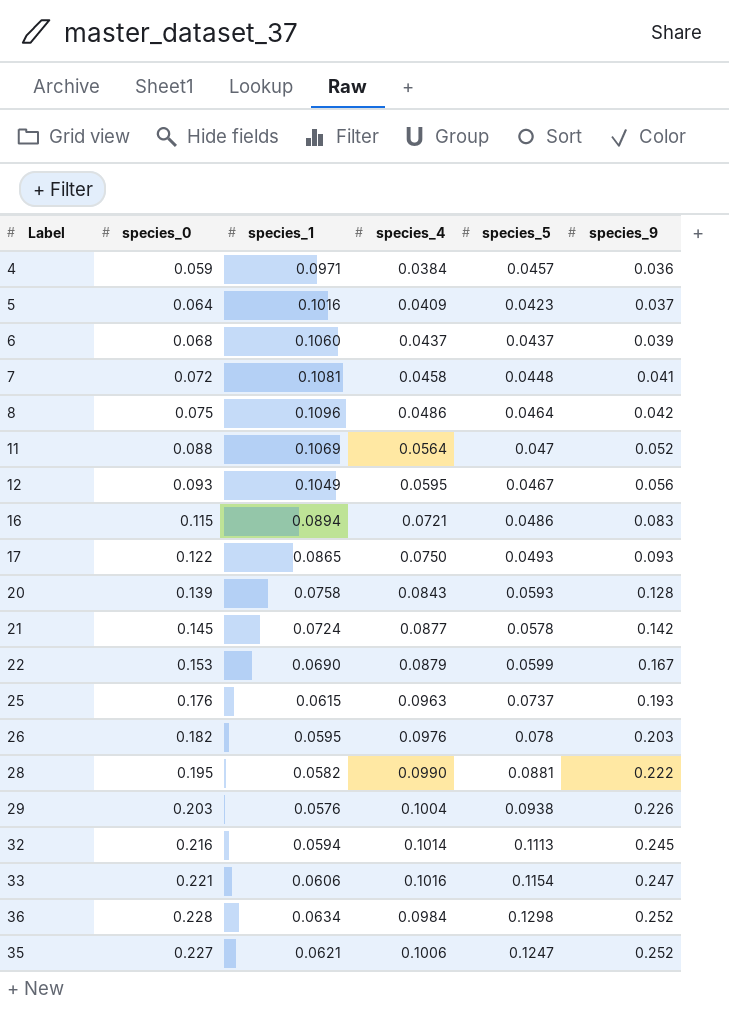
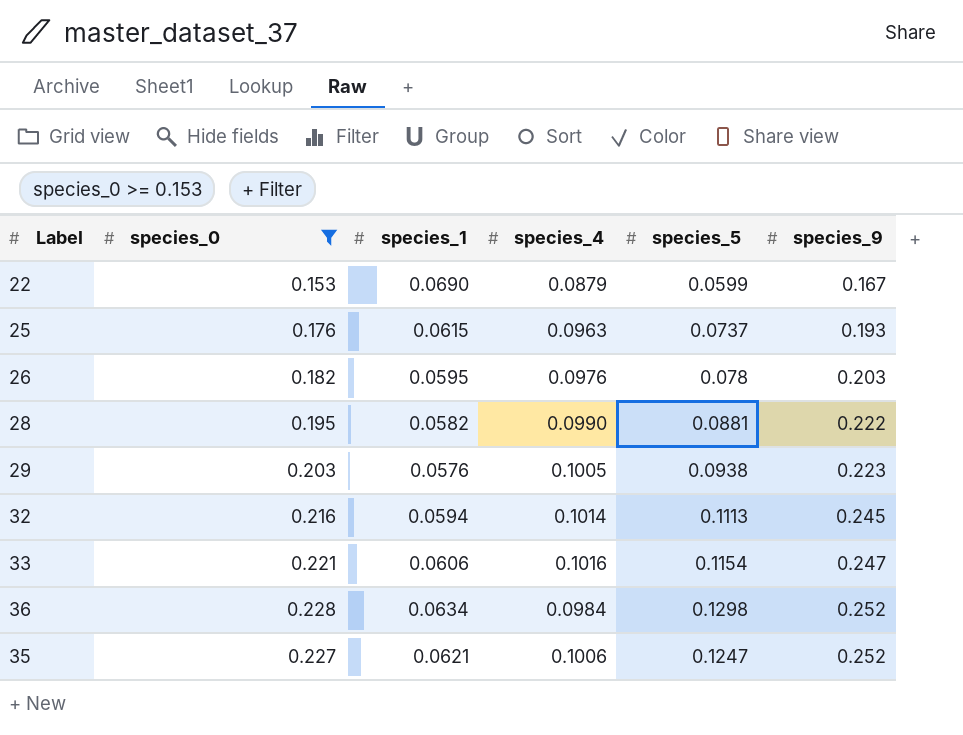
filter: none -> species_0 >= 0.153
29 | species_4: 0.1004 -> 0.1005
29 | species_9: 0.226 -> 0.223

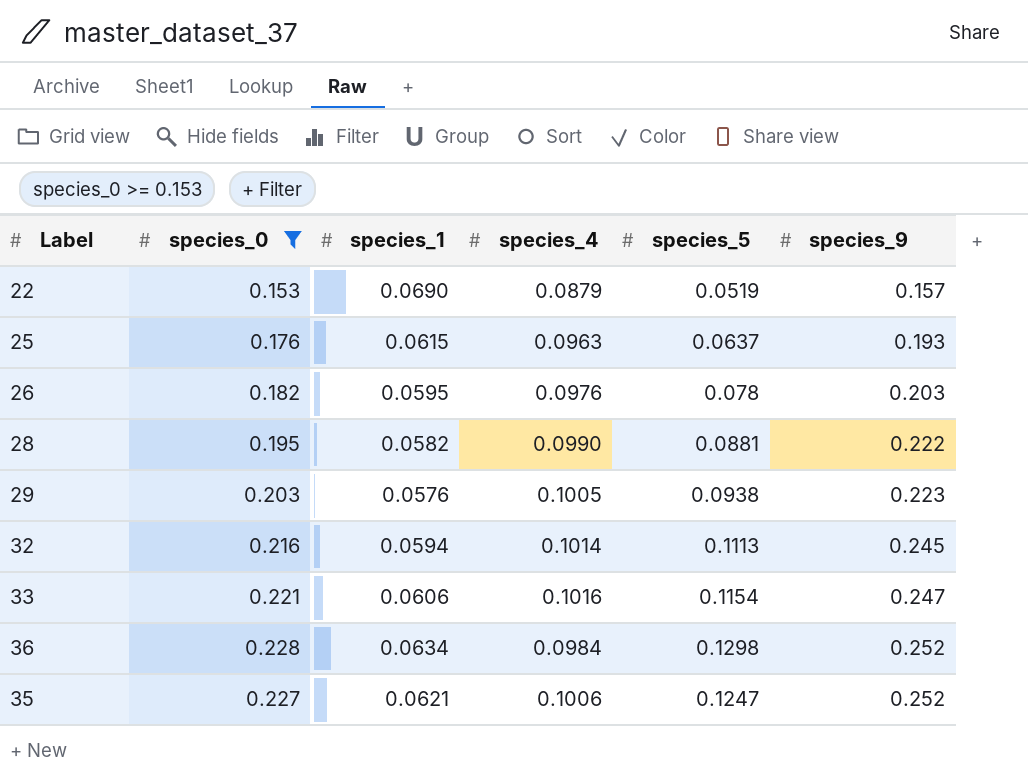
22 | species_5: 0.0599 -> 0.0519
22 | species_9: 0.167 -> 0.157
25 | species_5: 0.0737 -> 0.0637

